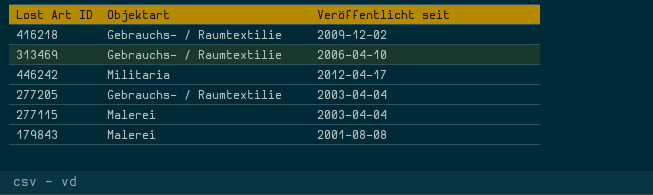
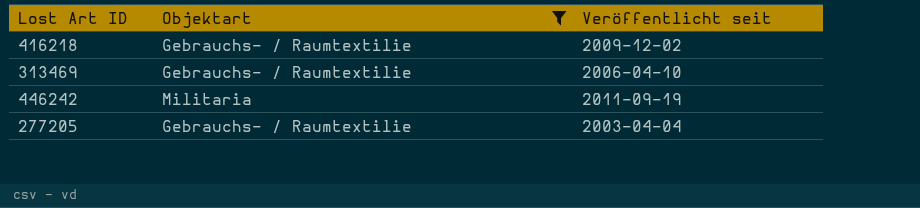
filter: none -> Objektart != Malerei
446242 | Veröffentlicht seit: 2012-04-17 -> 2011-09-19

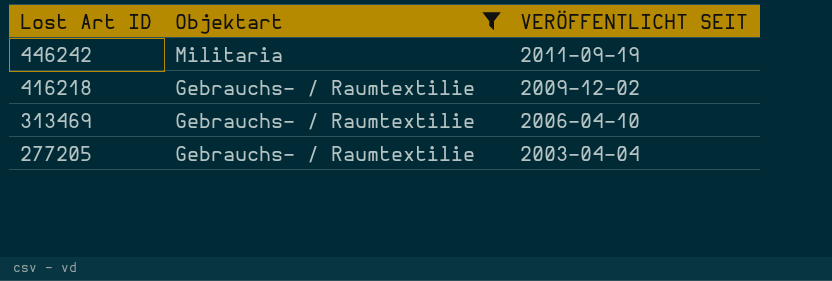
row order: none -> Lost Art ID descending
column name: Veröffentlicht seit -> VERÖFFENTLICHT SEIT

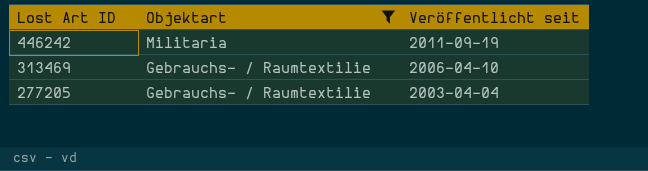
column name: VERÖFFENTLICHT SEIT -> Veröffentlicht seit
row 416218: Gebrauchs- / Raumtextilie | 2009-12-02 -> none

